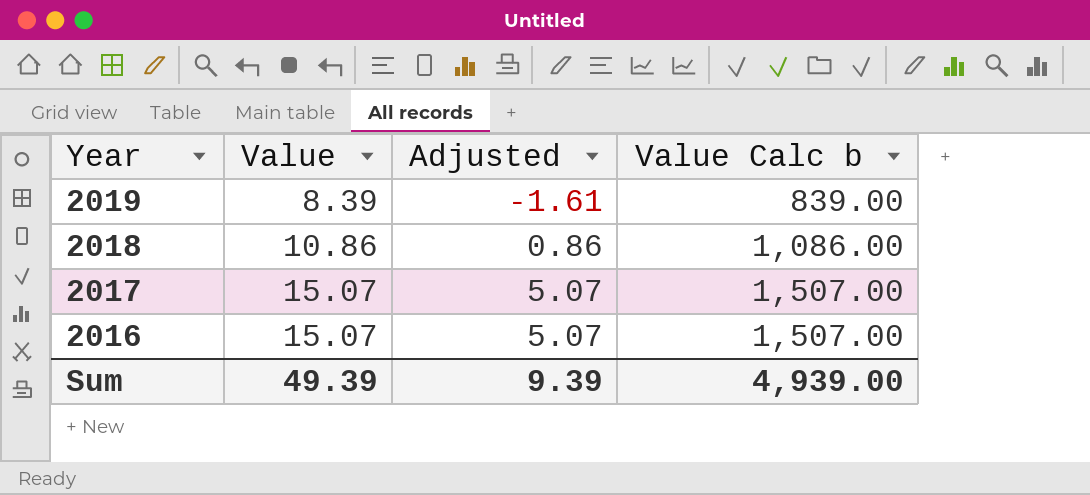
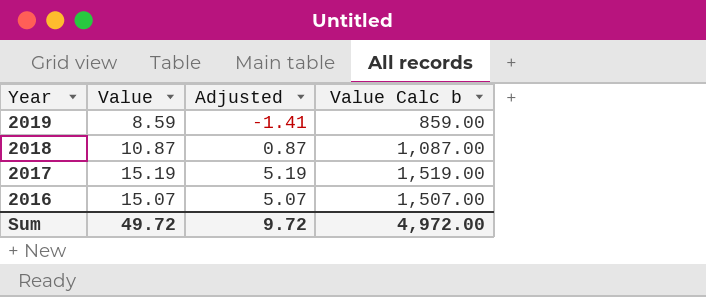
2019 | Value: 8.39 -> 8.59
2019 | Adjusted: -1.61 -> -1.41
2019 | Value Calc b: 839.00 -> 859.00
2018 | Value: 10.86 -> 10.87
2018 | Adjusted: 0.86 -> 0.87
2018 | Value Calc b: 1,086.00 -> 1,087.00
2017 | Value: 15.07 -> 15.19
2017 | Adjusted: 5.07 -> 5.19
2017 | Value Calc b: 1,507.00 -> 1,519.00
Sum | Value: 49.39 -> 49.72
Sum | Adjusted: 9.39 -> 9.72
Sum | Value Calc b: 4,939.00 -> 4,972.00

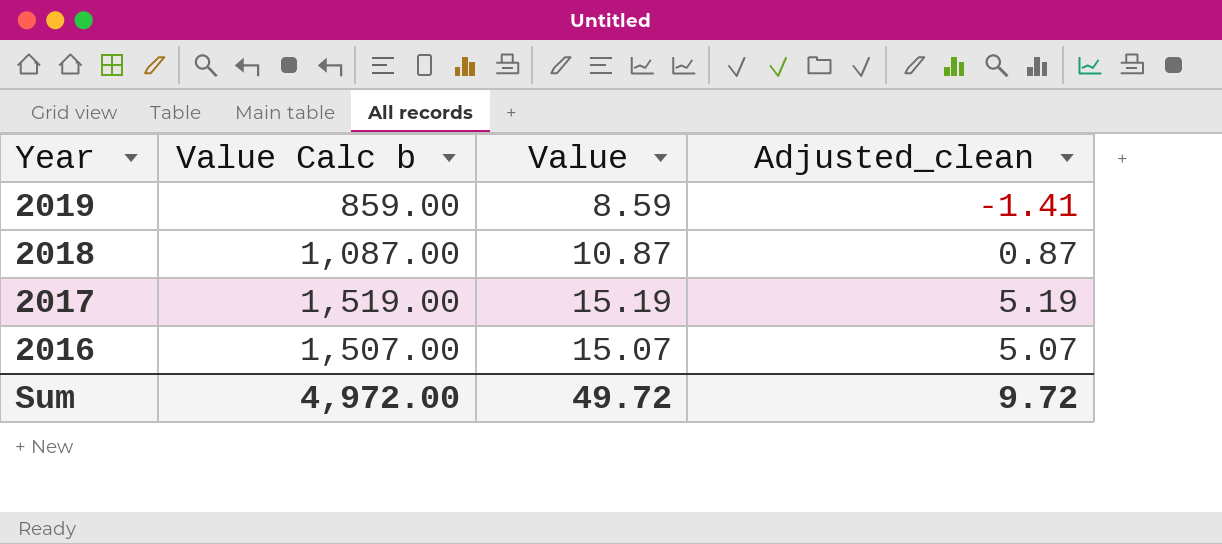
column Value Calc b | position: 4 -> 2
column name: Adjusted -> Adjusted_clean

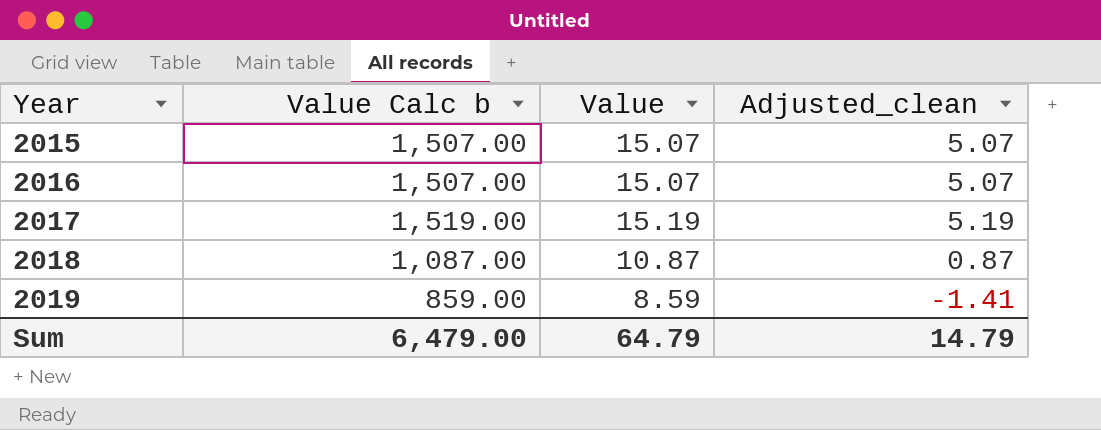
row order: Year descending -> Year ascending
row 2015: none -> 1,507.00 | 15.07 | 5.07
Sum | Value Calc b: 4,972.00 -> 6,479.00
Sum | Value: 49.72 -> 64.79
Sum | Adjusted_clean: 9.72 -> 14.79

